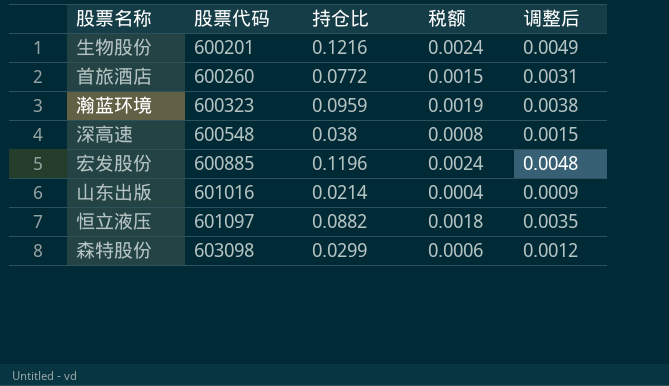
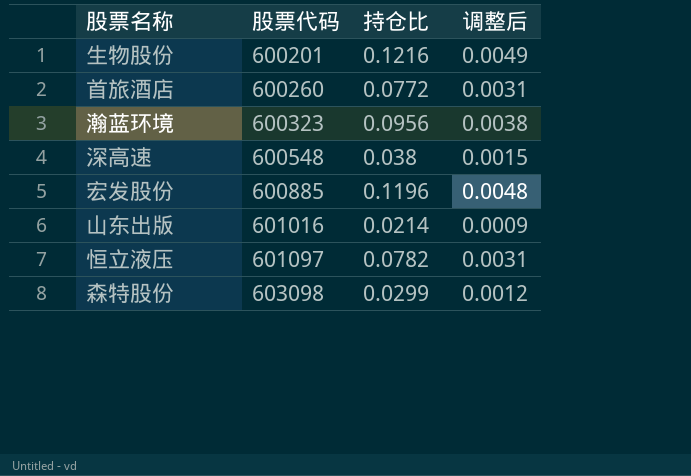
column 税额 | formula: [持仓比] * 0.02 -> none
瀚蓝环境 | 持仓比: 0.0959 -> 0.0956
恒立液压 | 持仓比: 0.0882 -> 0.0782
恒立液压 | 调整后: 0.0035 -> 0.0031

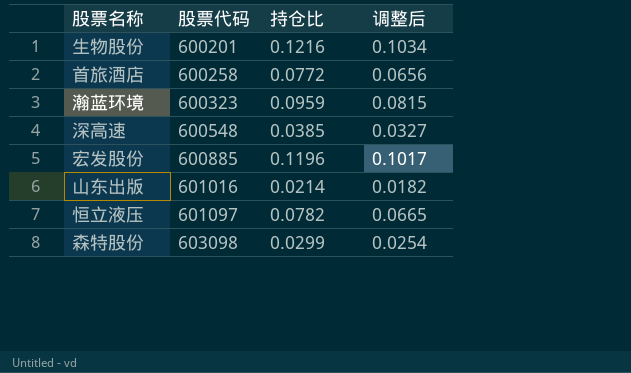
column 调整后 | formula: [持仓比] * 0.04 -> [持仓比] * 0.85
首旅酒店 | 股票代码: 600260 -> 600258
瀚蓝环境 | 持仓比: 0.0956 -> 0.0959
深高速 | 持仓比: 0.038 -> 0.0385

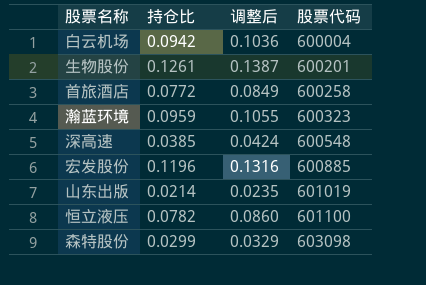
column 调整后 | formula: [持仓比] * 0.85 -> [持仓比] * 1.1
column 股票代码 | position: 2 -> 4
row 白云机场: none -> 0.0942 | 0.1036 | 600004
生物股份 | 持仓比: 0.1216 -> 0.1261
山东出版 | 股票代码: 601016 -> 601019
恒立液压 | 股票代码: 601097 -> 601100

